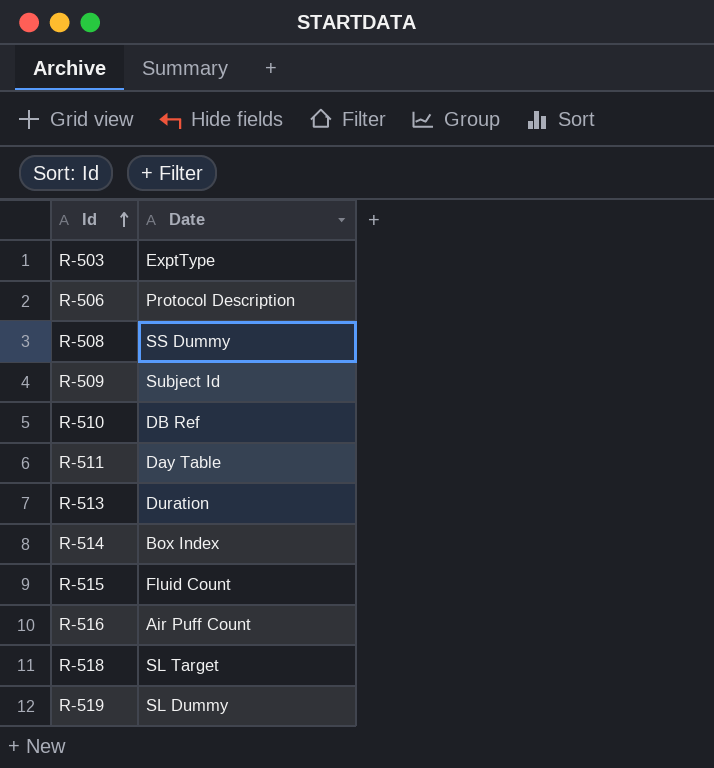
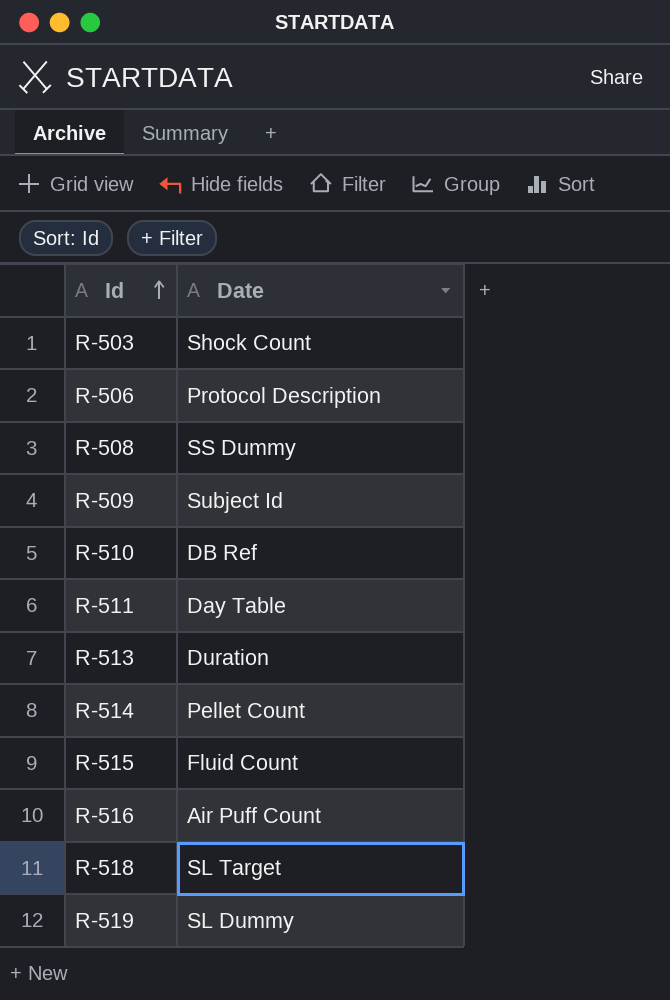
R-503 | Date: ExptType -> Shock Count
R-514 | Date: Box Index -> Pellet Count

